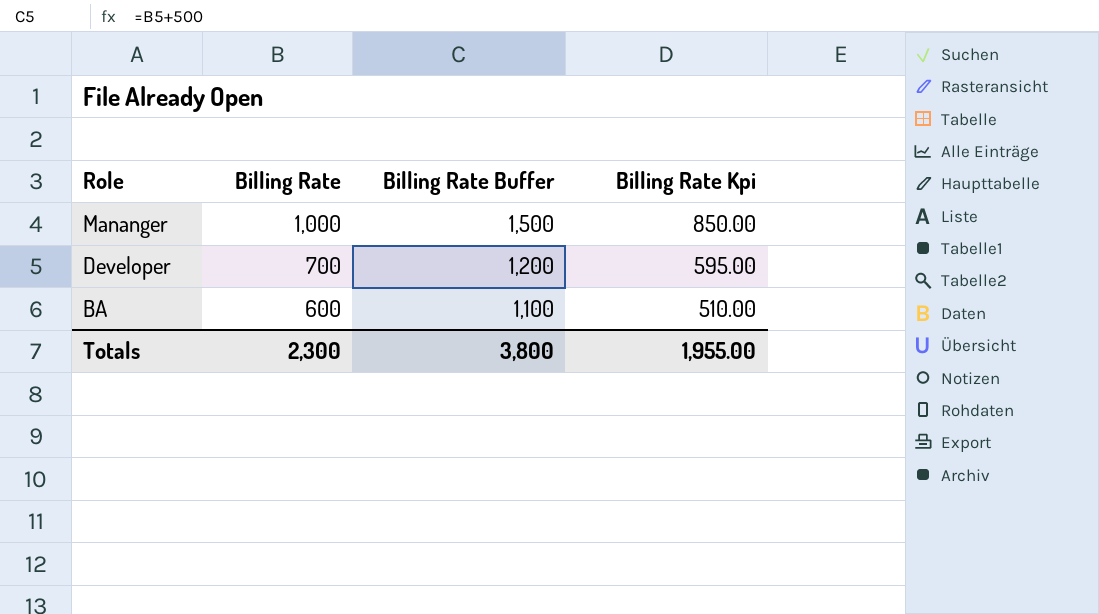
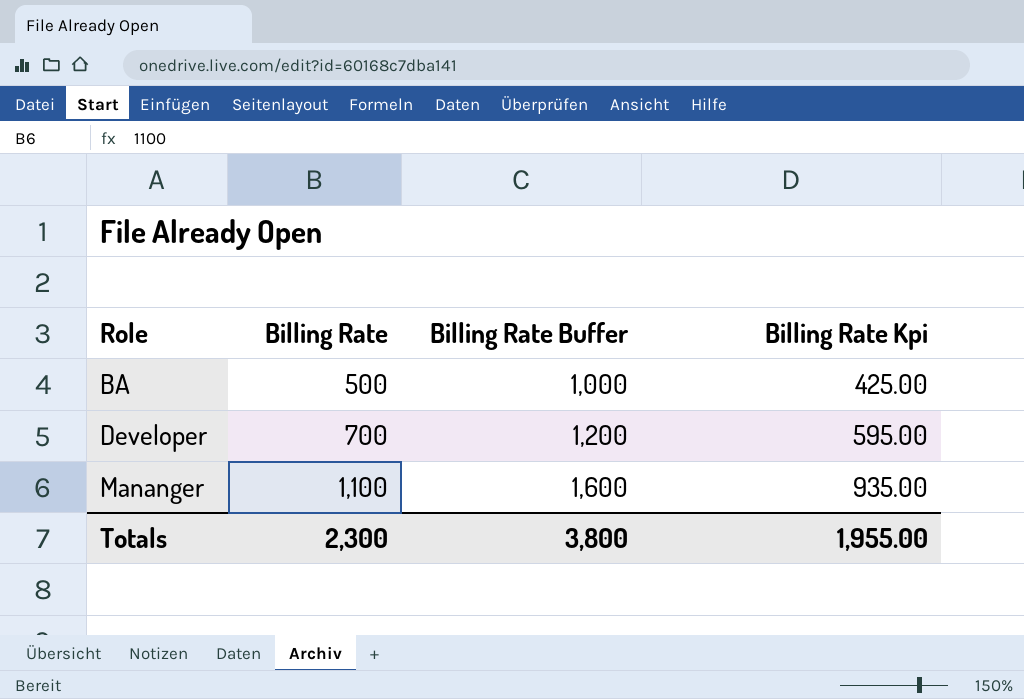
row order: Role descending -> Role ascending
BA | Billing Rate: 600 -> 500
BA | Billing Rate Buffer: 1,100 -> 1,000
BA | Billing Rate Kpi: 510.00 -> 425.00
Mananger | Billing Rate: 1,000 -> 1,100
Mananger | Billing Rate Buffer: 1,500 -> 1,600
Mananger | Billing Rate Kpi: 850.00 -> 935.00

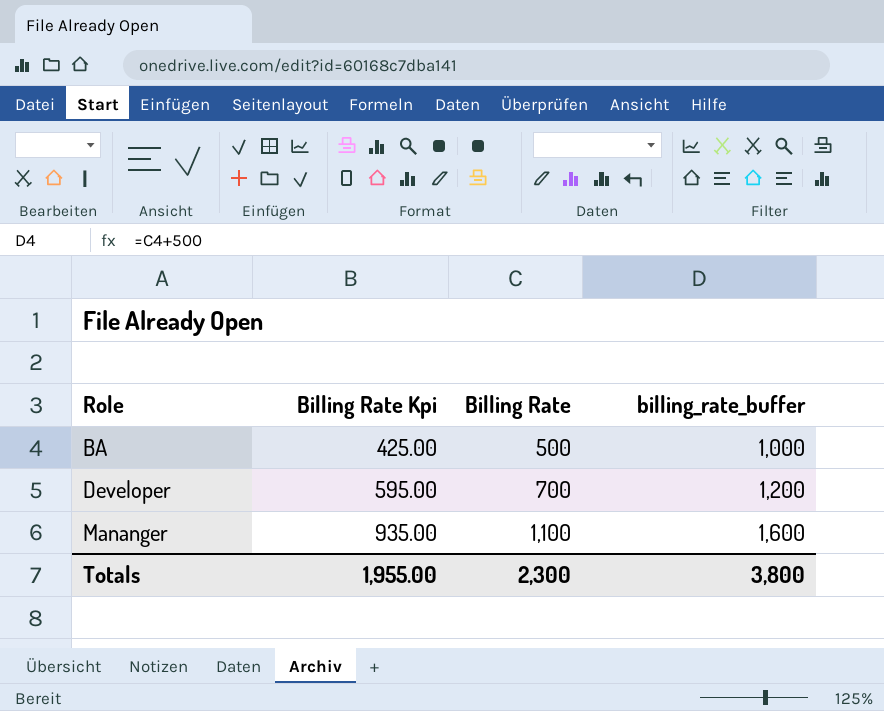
column Billing Rate Kpi | position: 4 -> 2
column name: Billing Rate Buffer -> billing_rate_buffer

